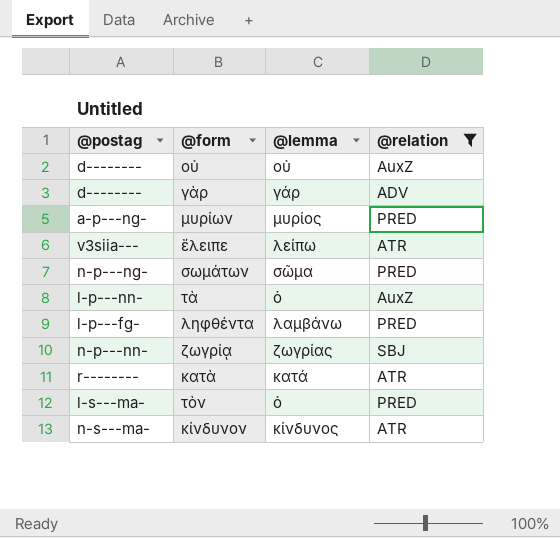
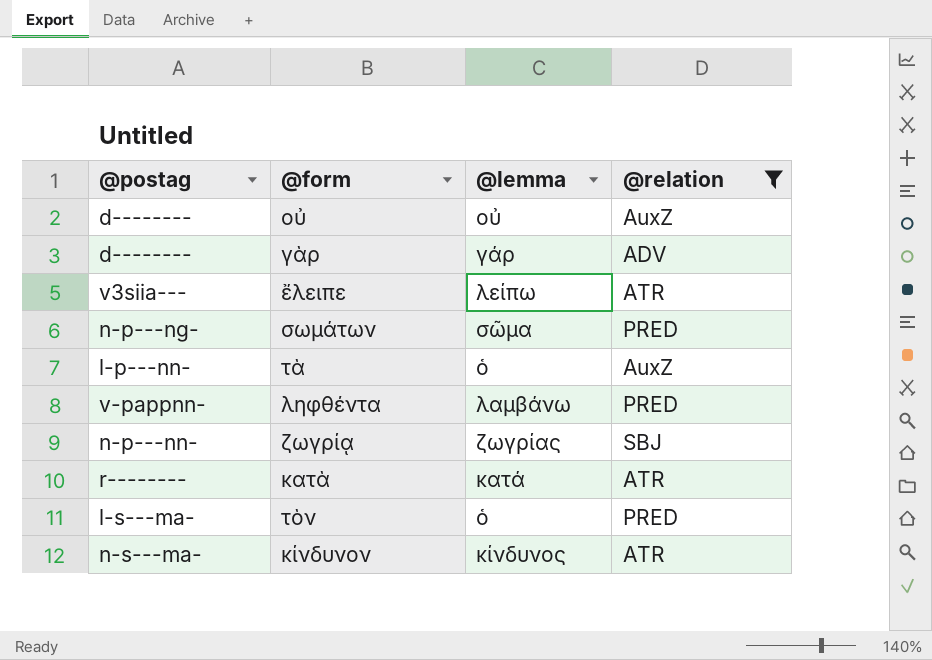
row μυρίων: a-p---ng- | μυρίος | PRED -> none
ληφθέντα | @postag: l-p---fg- -> v-pappnn-

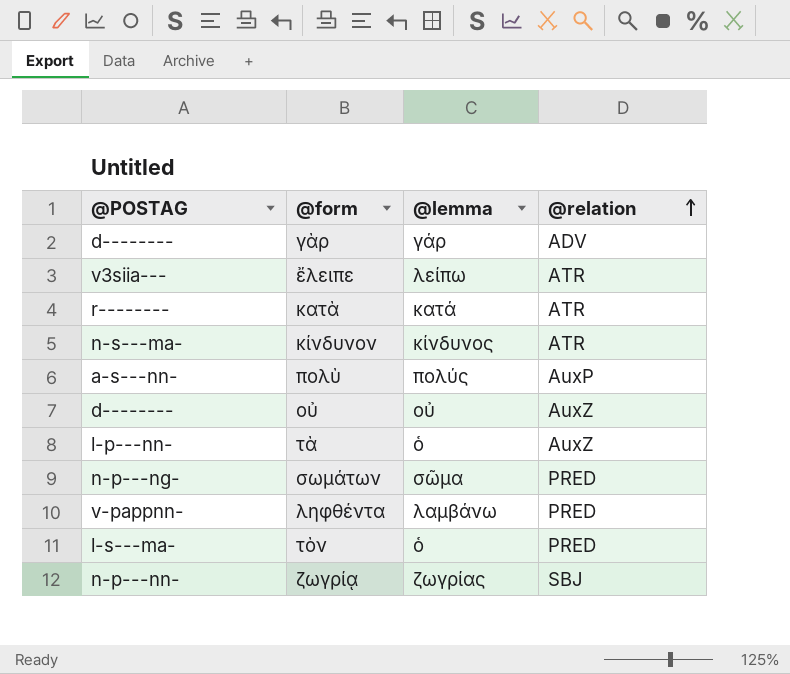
filter: @relation != AuxP -> none
row order: none -> @relation ascending
column name: @postag -> @POSTAG

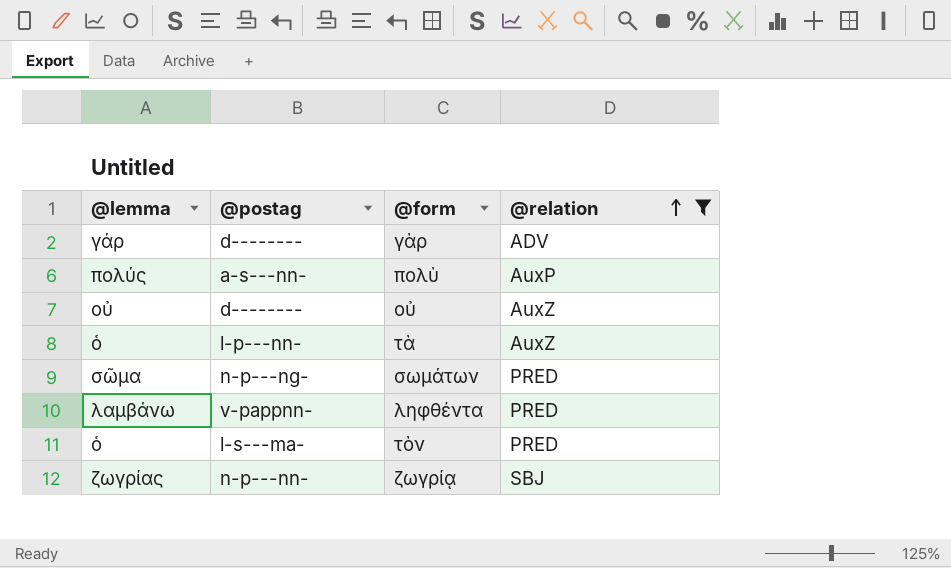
filter: none -> @relation != ATR
column @lemma | position: 3 -> 1
column name: @POSTAG -> @postag

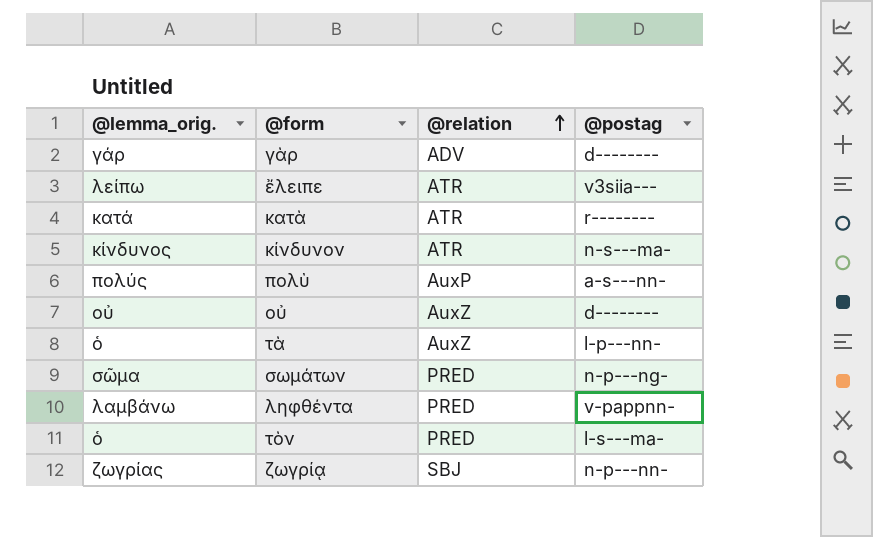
filter: @relation != ATR -> none
column name: @lemma -> @lemma_orig.
column @postag | position: 2 -> 4

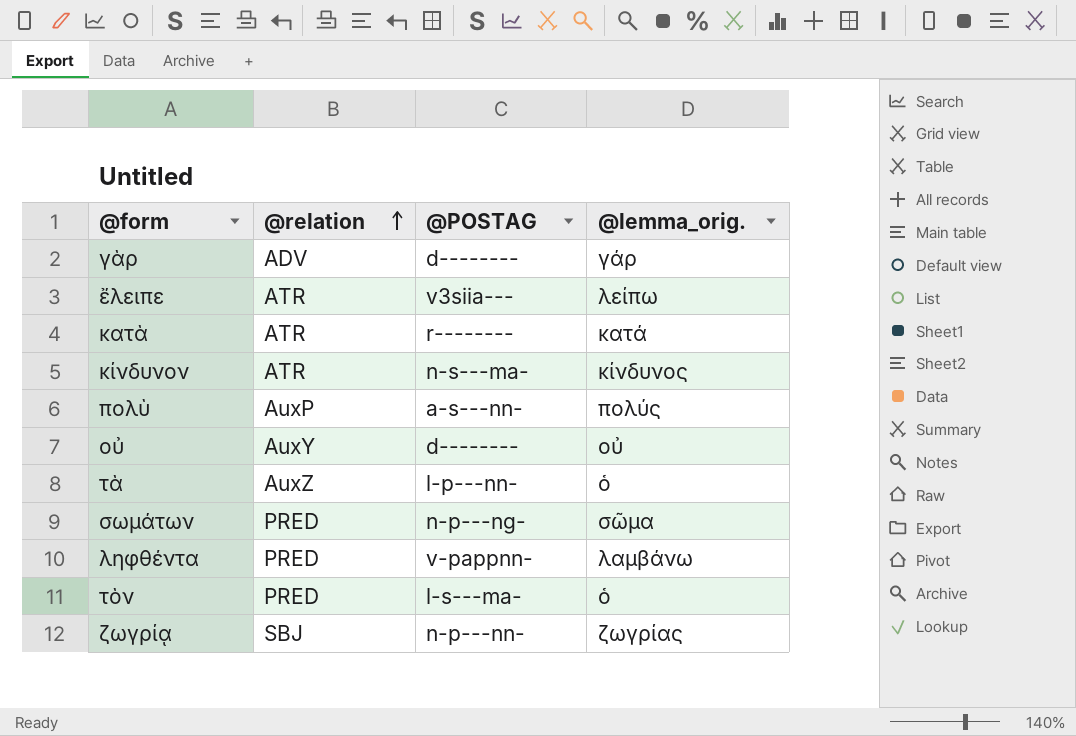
column name: @postag -> @POSTAG
column @lemma_orig. | position: 1 -> 4
οὐ | @relation: AuxZ -> AuxY

